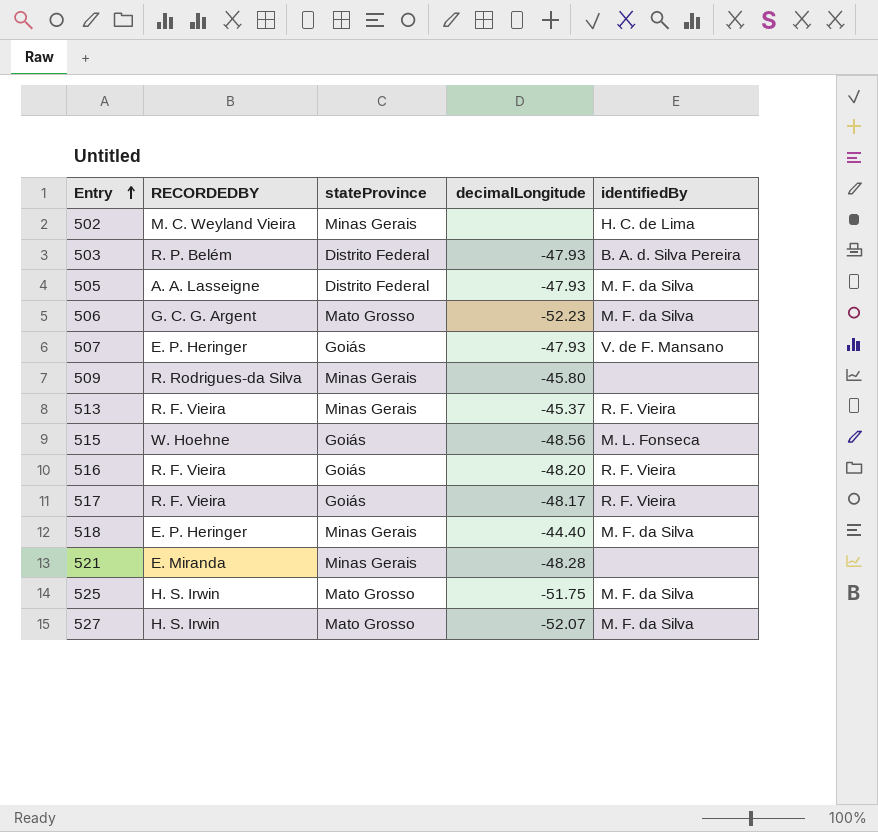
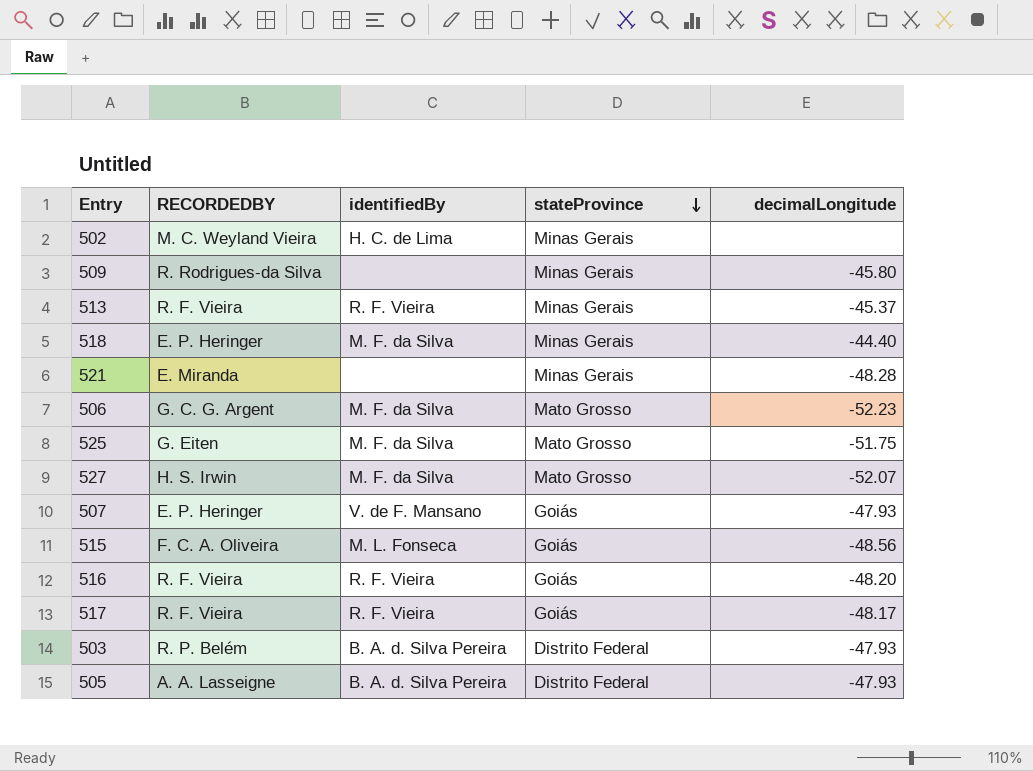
row order: Entry ascending -> stateProvince descending
column identifiedBy | position: 5 -> 3
525 | RECORDEDBY: H. S. Irwin -> G. Eiten
515 | RECORDEDBY: W. Hoehne -> F. C. A. Oliveira
505 | identifiedBy: M. F. da Silva -> B. A. d. Silva Pereira

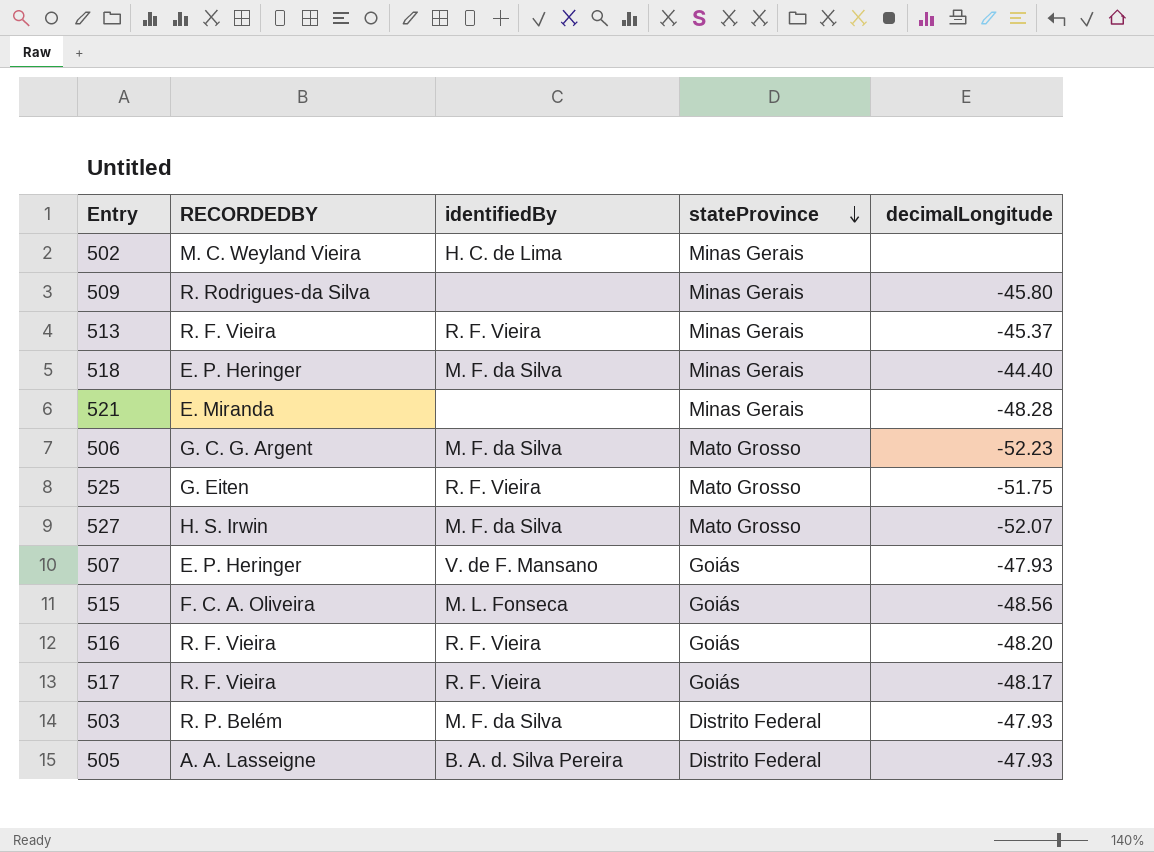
525 | identifiedBy: M. F. da Silva -> R. F. Vieira
503 | identifiedBy: B. A. d. Silva Pereira -> M. F. da Silva

